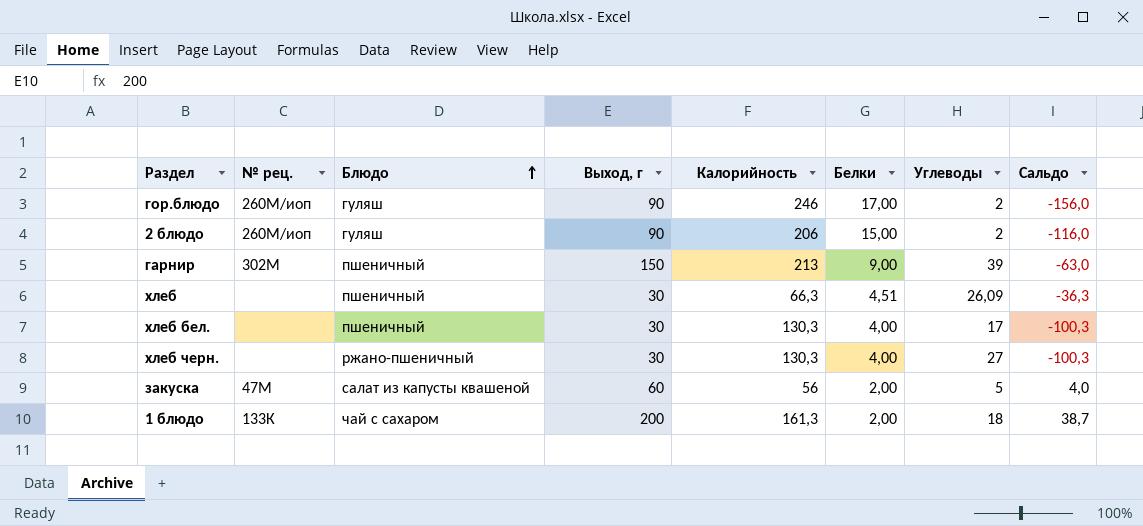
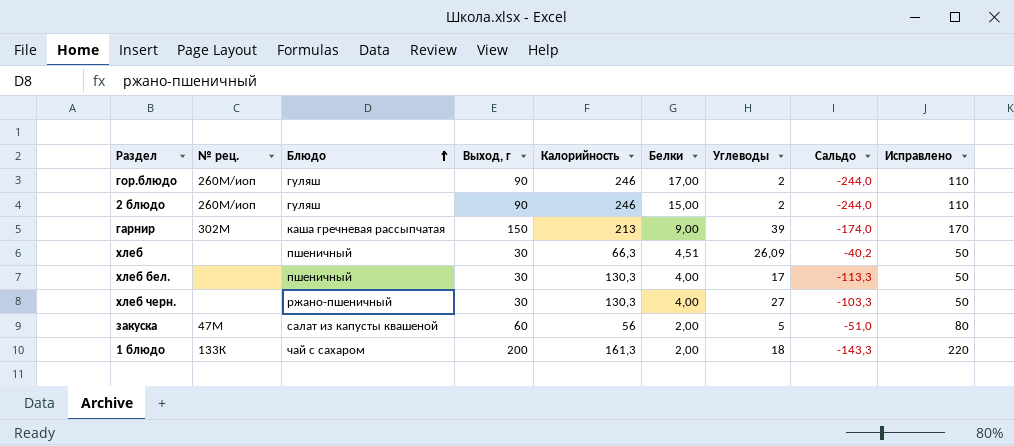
column Сальдо | formula: [Выход, г] - [Калорийность] -> [Углеводы] - [Калорийность]
column Исправлено | formula: none -> [Выход, г] + 20
2 блюдо | Калорийность: 206 -> 246
гарнир | Блюдо: пшеничный -> каша гречневая рассыпчатая

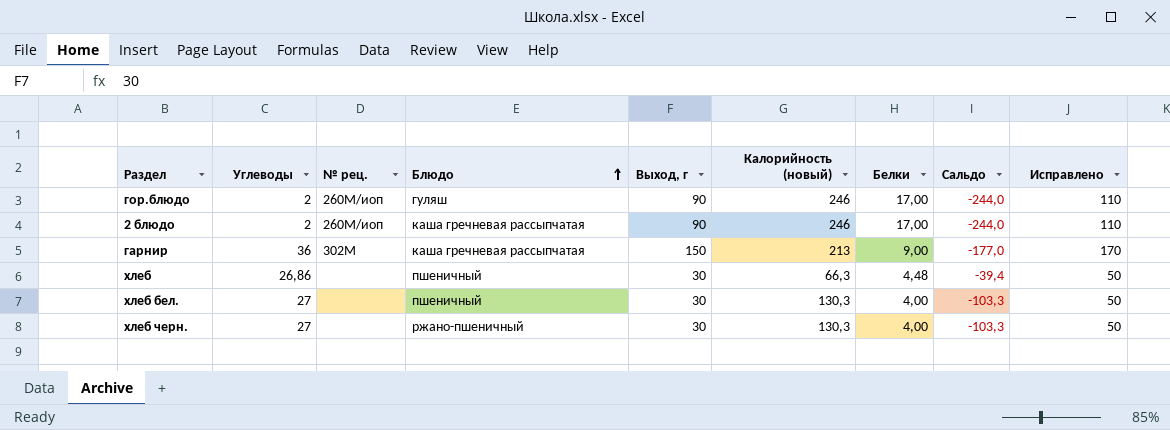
column Углеводы | position: 7 -> 2
column name: Калорийность -> Калорийность (новый)
row закуска: 47М | салат из капусты квашеной | 60 | 56 | 2,00 | 5 | -51,0 | 80 -> none
row 1 блюдо: 133К | чай с сахаром | 200 | 161,3 | 2,00 | 18 | -143,3 | 220 -> none
2 блюдо | Блюдо: гуляш -> каша гречневая рассыпчатая
2 блюдо | Белки: 15,00 -> 17,00
гарнир | Углеводы: 39 -> 36
гарнир | Сальдо: -174,0 -> -177,0
хлеб | Углеводы: 26,09 -> 26,86
хлеб | Белки: 4,51 -> 4,48
хлеб | Сальдо: -40,2 -> -39,4
хлеб бел. | Углеводы: 17 -> 27
хлеб бел. | Сальдо: -113,3 -> -103,3

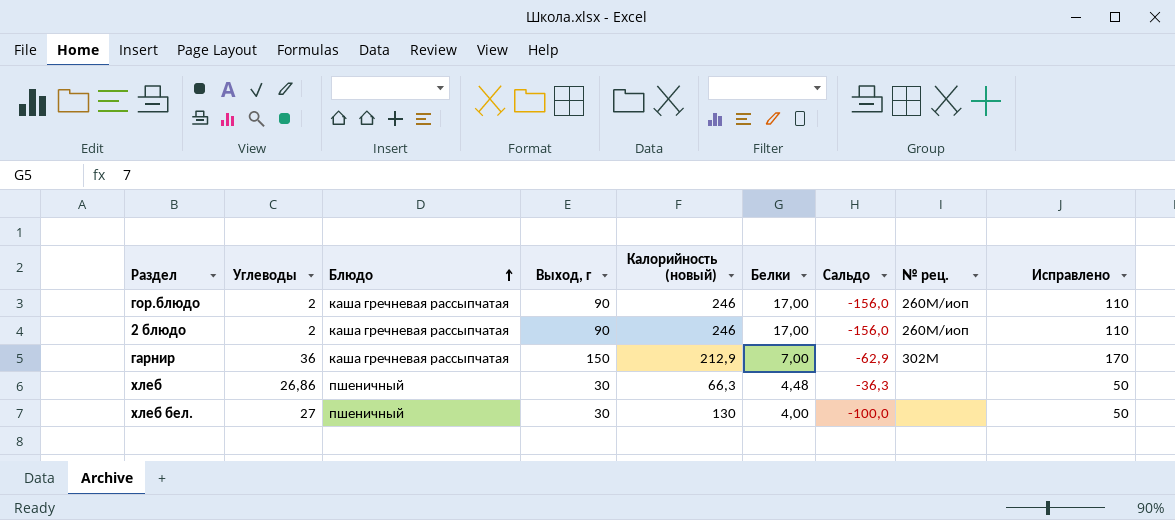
column Сальдо | formula: [Углеводы] - [Калорийность (новый)] -> [Выход, г] - [Калорийность (новый)]
column № рец. | position: 3 -> 8
row хлеб черн.: 27 | none | ржано-пшеничный | 30 | 130,3 | 4,00 | -103,3 | 50 -> none
гор.блюдо | Блюдо: гуляш -> каша гречневая рассыпчатая
гарнир | Калорийность (новый): 213 -> 212,9
гарнир | Белки: 9,00 -> 7,00
хлеб бел. | Калорийность (новый): 130,3 -> 130

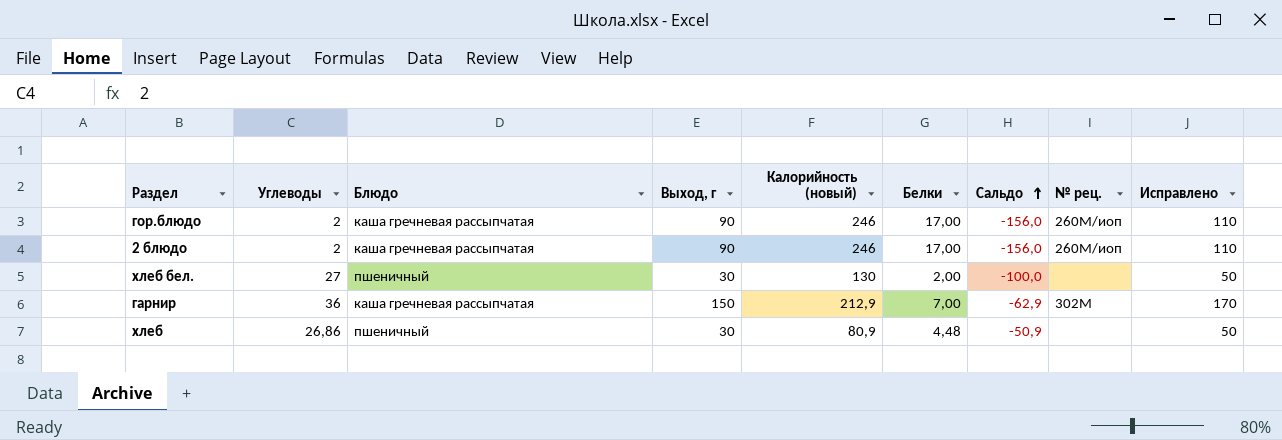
row order: Блюдо ascending -> Сальдо ascending
хлеб бел. | Белки: 4,00 -> 2,00
хлеб | Калорийность (новый): 66,3 -> 80,9
хлеб | Сальдо: -36,3 -> -50,9

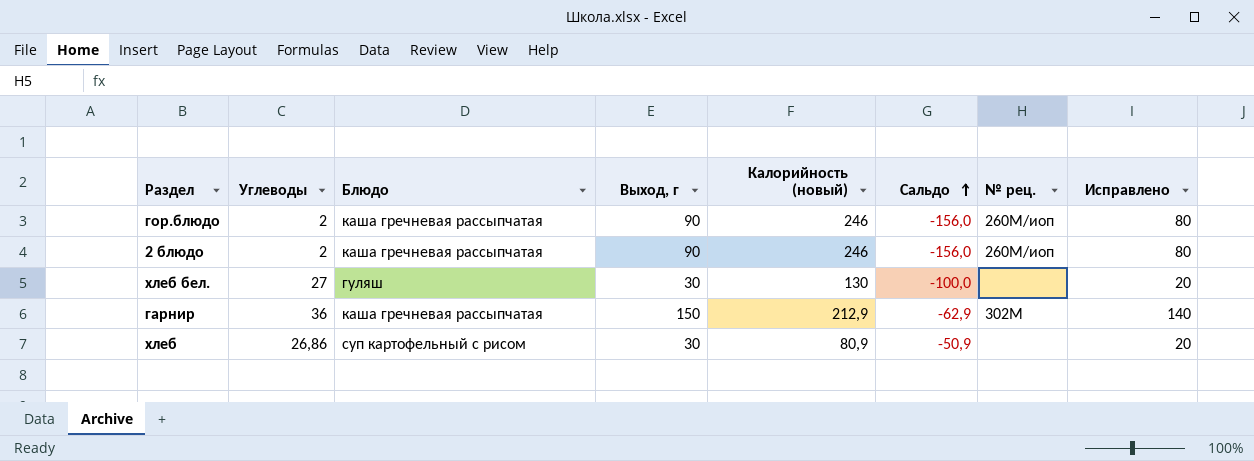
column Белки | position: 6 -> none
column Исправлено | formula: [Выход, г] + 20 -> [Выход, г] - 10
хлеб бел. | Блюдо: пшеничный -> гуляш
хлеб | Блюдо: пшеничный -> суп картофельный с рисом

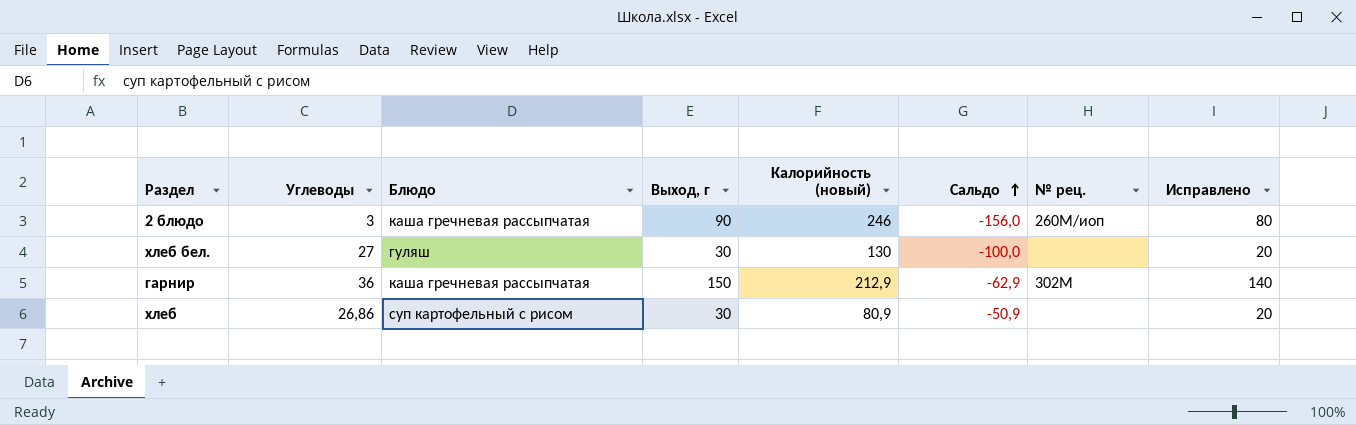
row гор.блюдо: 2 | каша гречневая рассыпчатая | 90 | 246 | -156,0 | 260М/иоп | 80 -> none
2 блюдо | Углеводы: 2 -> 3

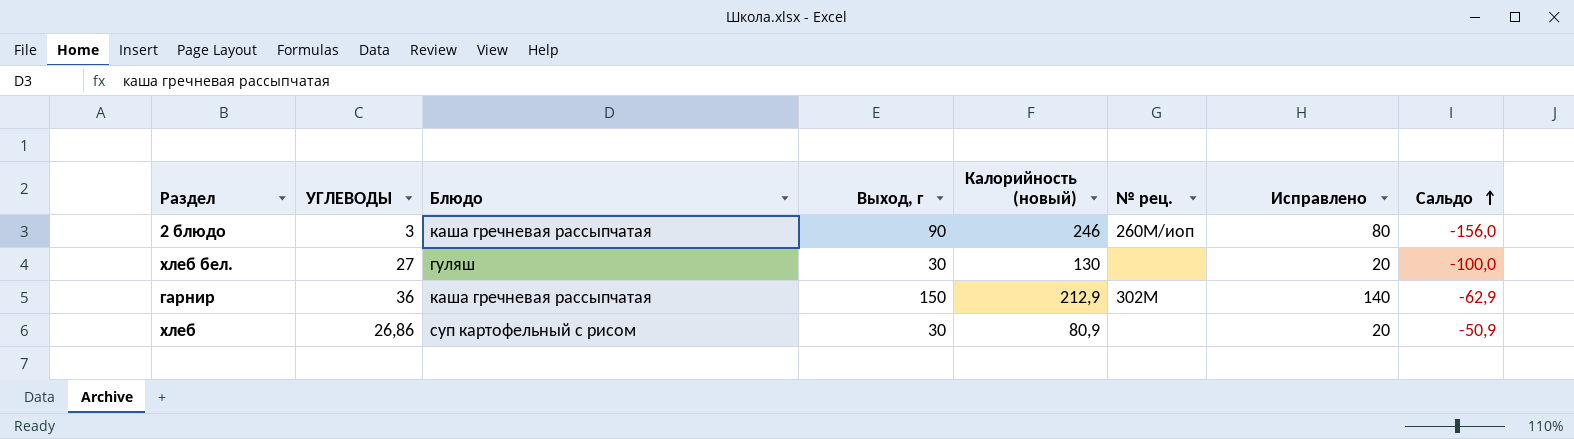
column name: Углеводы -> УГЛЕВОДЫ
column Сальдо | position: 6 -> 8

